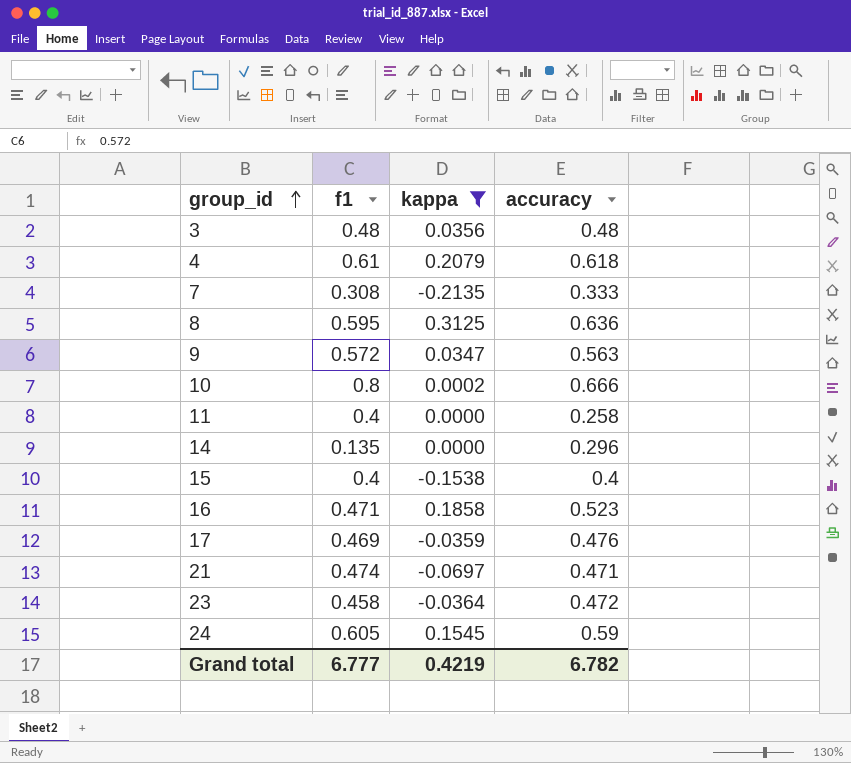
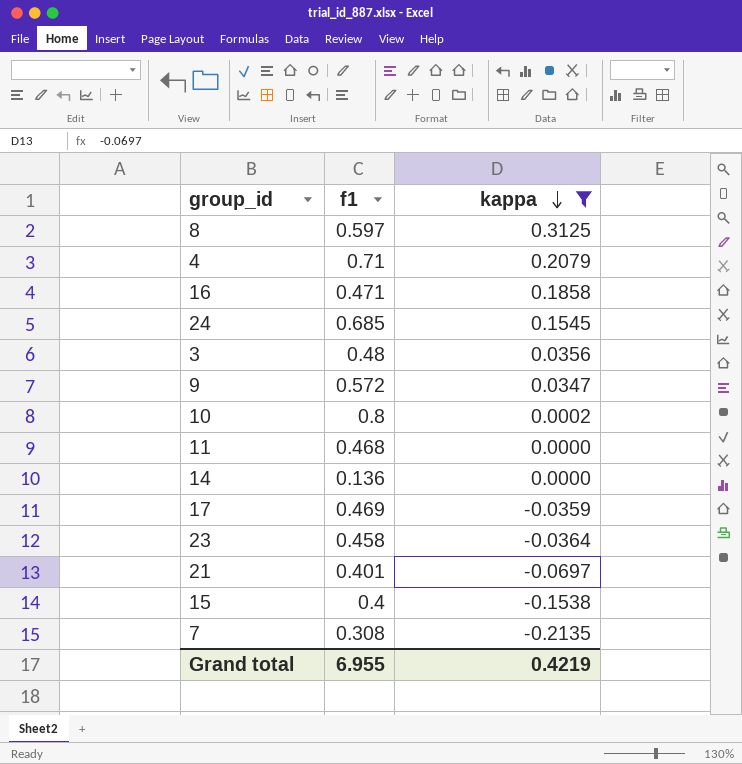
row order: group_id ascending -> kappa descending
column accuracy | position: 4 -> none
8 | f1: 0.595 -> 0.597
4 | f1: 0.61 -> 0.71
24 | f1: 0.605 -> 0.685
11 | f1: 0.4 -> 0.468
14 | f1: 0.135 -> 0.136
21 | f1: 0.474 -> 0.401
Grand total | f1: 6.777 -> 6.955

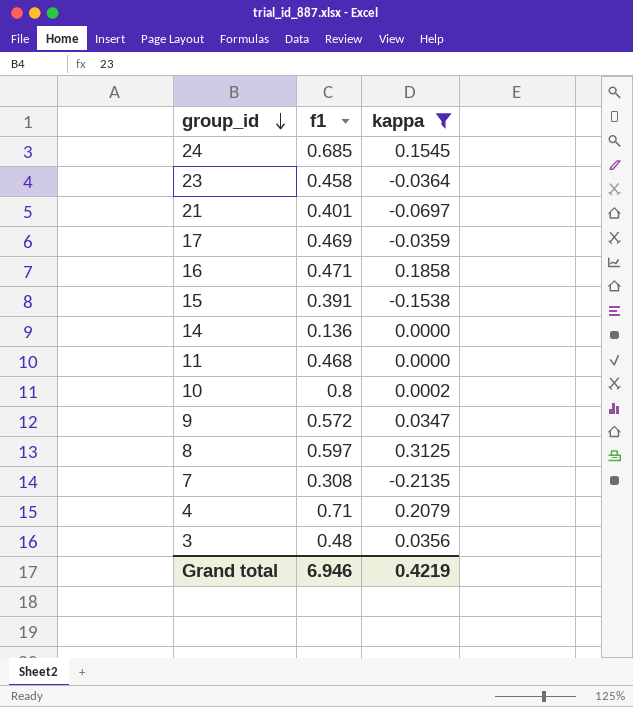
row order: kappa descending -> group_id descending
15 | f1: 0.4 -> 0.391
Grand total | f1: 6.955 -> 6.946

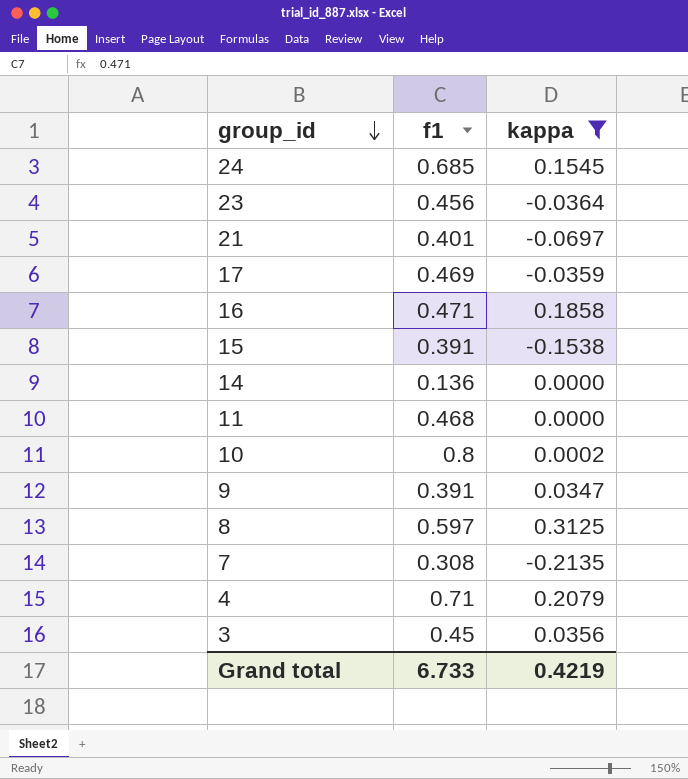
23 | f1: 0.458 -> 0.456
9 | f1: 0.572 -> 0.391
3 | f1: 0.48 -> 0.45
Grand total | f1: 6.946 -> 6.733

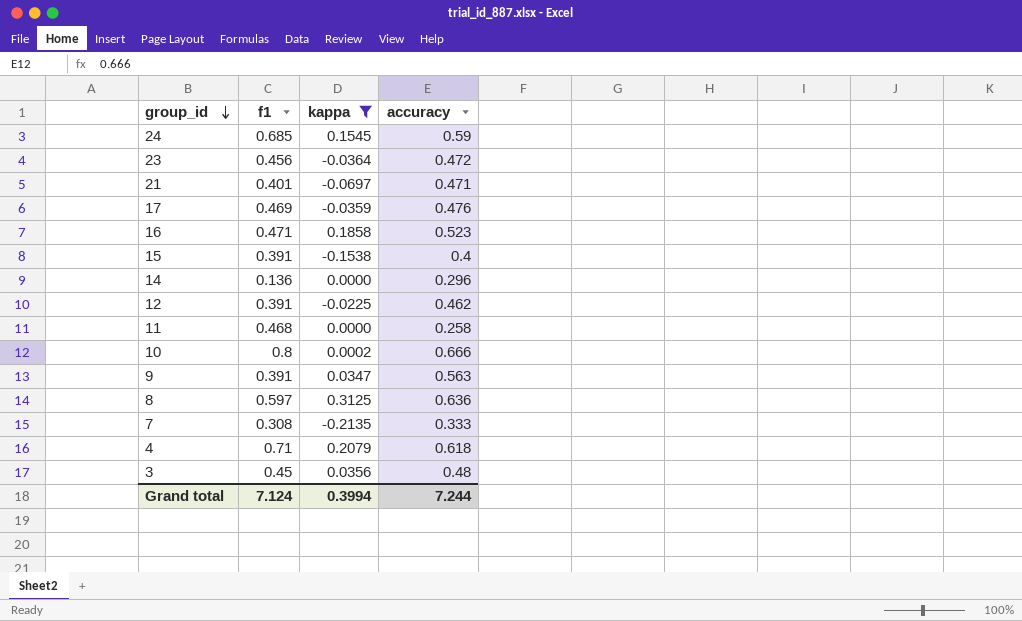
column accuracy | position: none -> 4
row 12: none -> 0.391 | -0.0225 | 0.462
Grand total | f1: 6.733 -> 7.124
Grand total | kappa: 0.4219 -> 0.3994

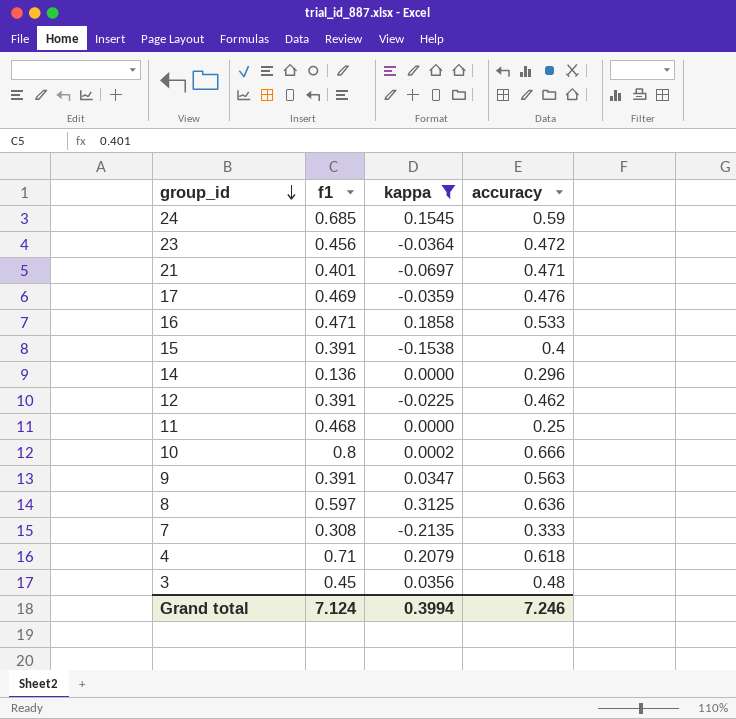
16 | accuracy: 0.523 -> 0.533
11 | accuracy: 0.258 -> 0.25
Grand total | accuracy: 7.244 -> 7.246

